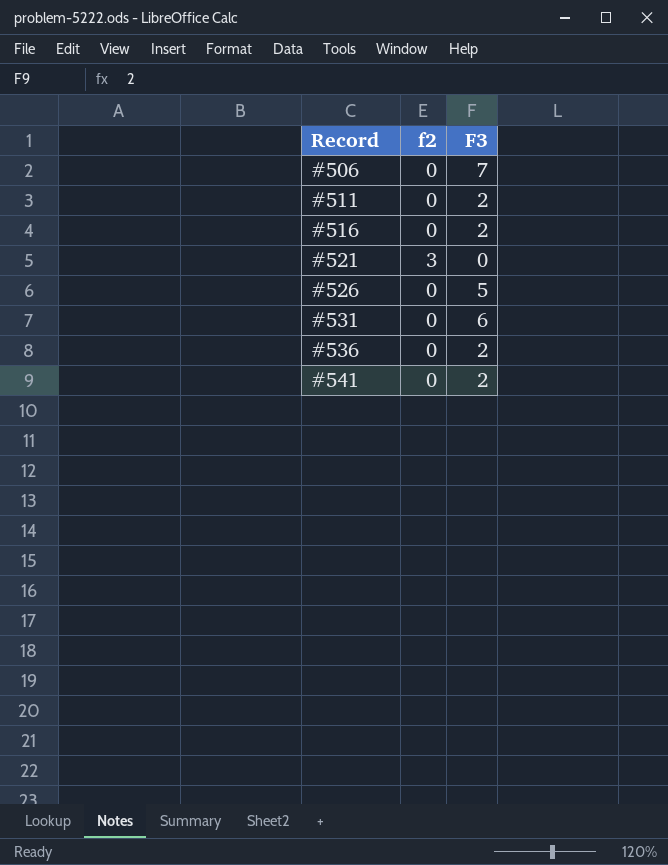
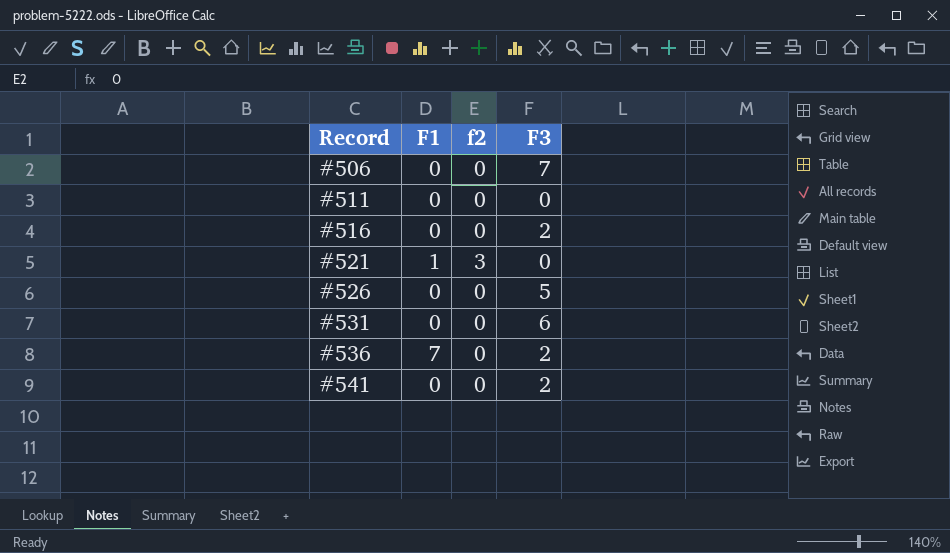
column F1 | position: none -> 2
#511 | F3: 2 -> 0

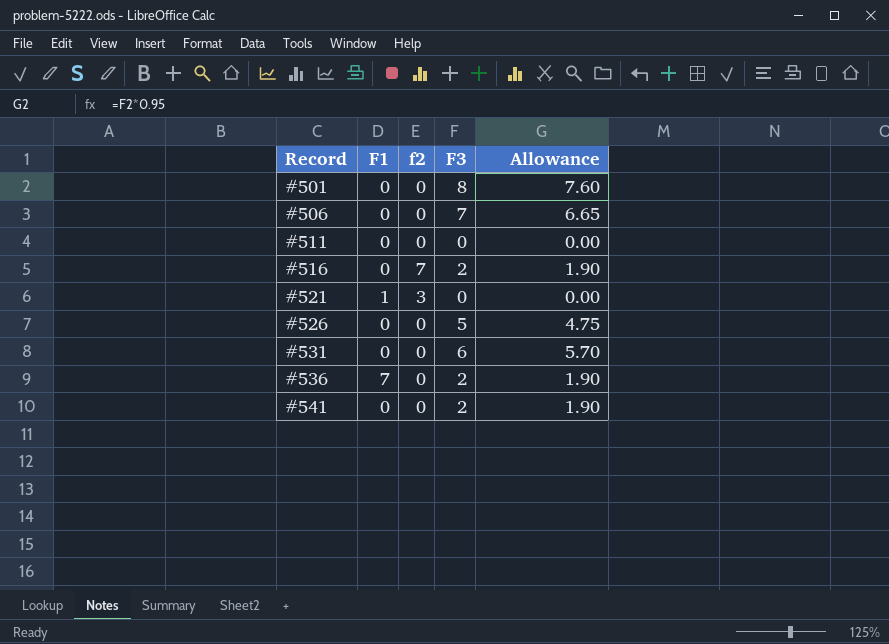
column Allowance | formula: none -> [F3] * 0.95
row #501: none -> 0 | 0 | 8 | 7.60
#516 | f2: 0 -> 7

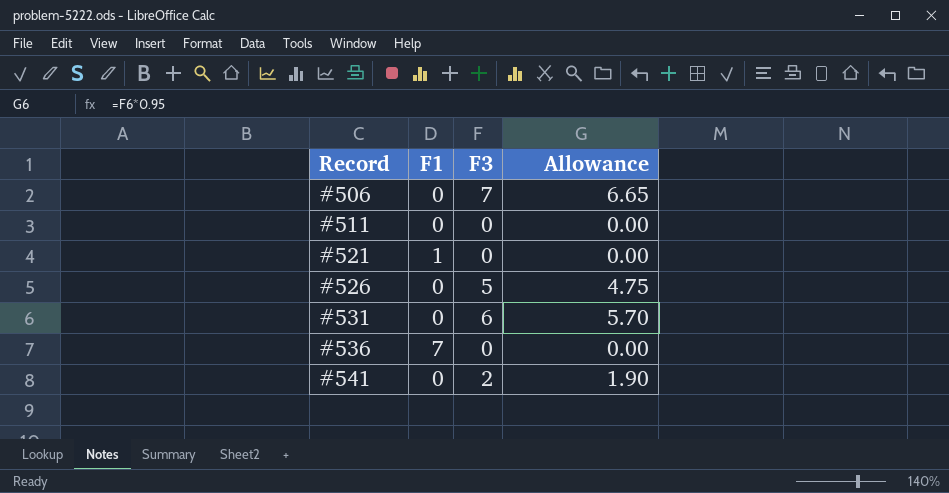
column f2 | position: 3 -> none
row #501: 0 | 0 | 8 | 7.60 -> none
row #516: 0 | 7 | 2 | 1.90 -> none
#536 | F3: 2 -> 0
#536 | Allowance: 1.90 -> 0.00

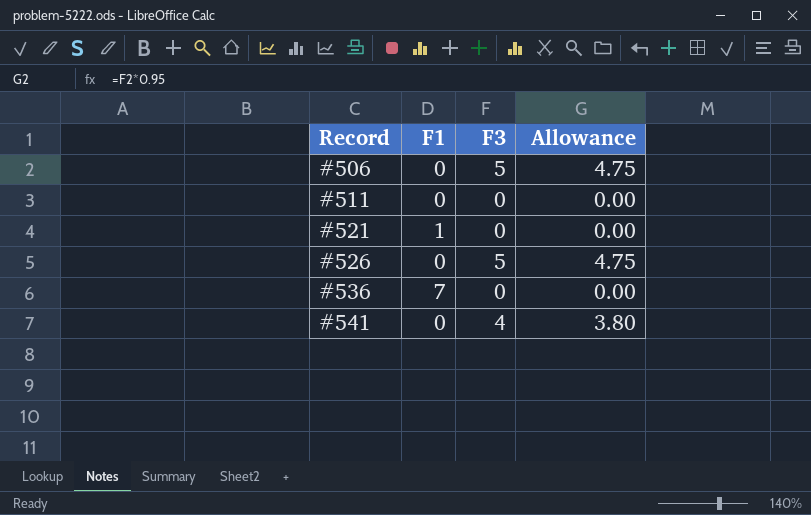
row #531: 0 | 6 | 5.70 -> none
#506 | F3: 7 -> 5
#506 | Allowance: 6.65 -> 4.75
#541 | F3: 2 -> 4
#541 | Allowance: 1.90 -> 3.80

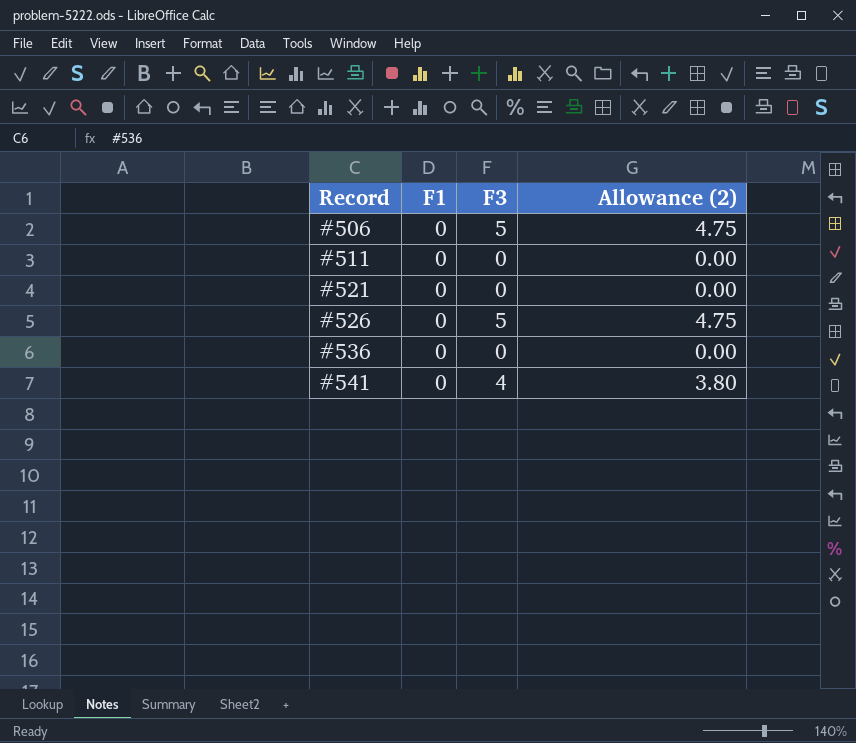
column name: Allowance -> Allowance (2)
#521 | F1: 1 -> 0
#536 | F1: 7 -> 0

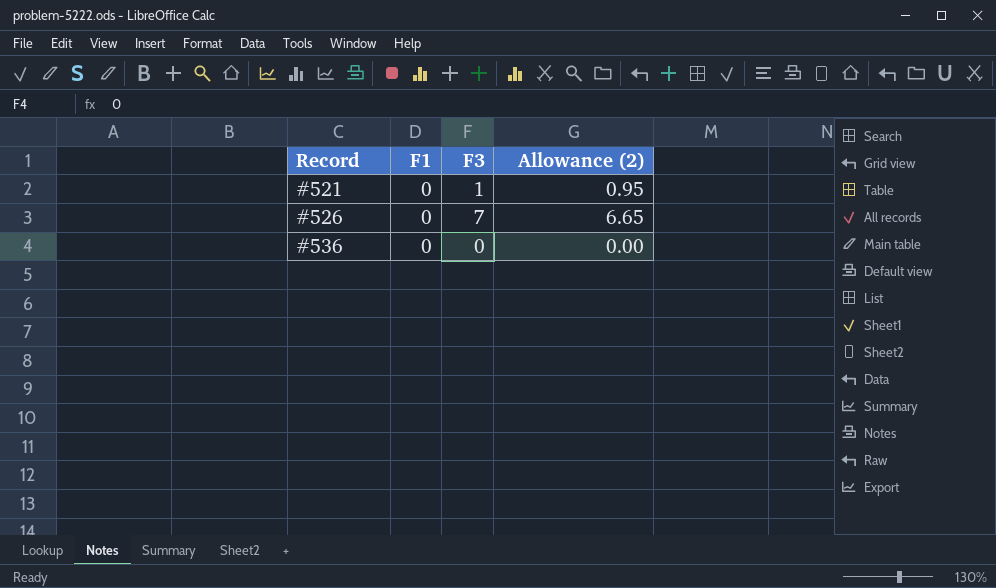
row #506: 0 | 5 | 4.75 -> none
row #511: 0 | 0 | 0.00 -> none
row #541: 0 | 4 | 3.80 -> none
#521 | F3: 0 -> 1
#521 | Allowance (2): 0.00 -> 0.95
#526 | F3: 5 -> 7
#526 | Allowance (2): 4.75 -> 6.65

